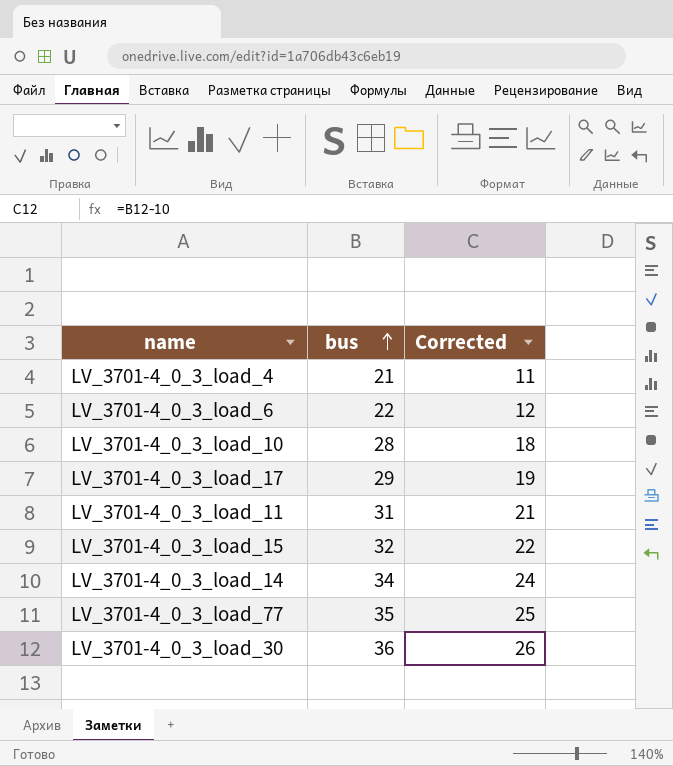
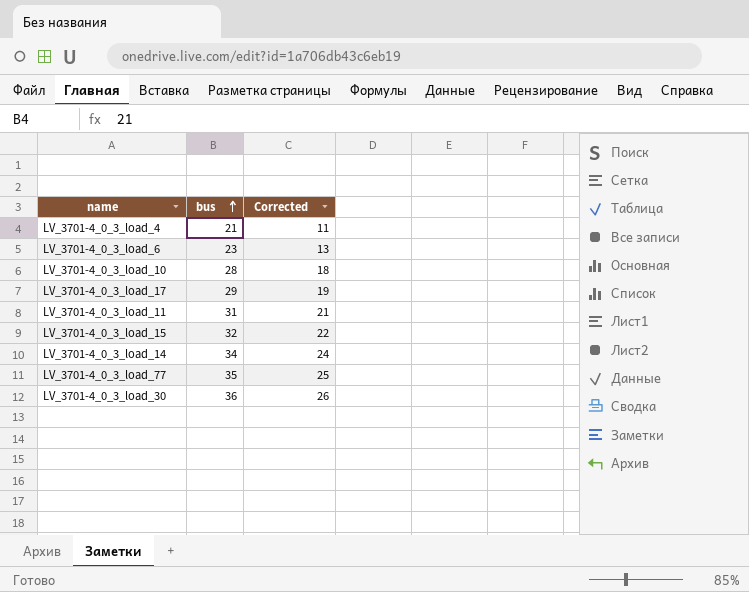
LV_3701-4_0_3_load_6 | bus: 22 -> 23
LV_3701-4_0_3_load_6 | Corrected: 12 -> 13

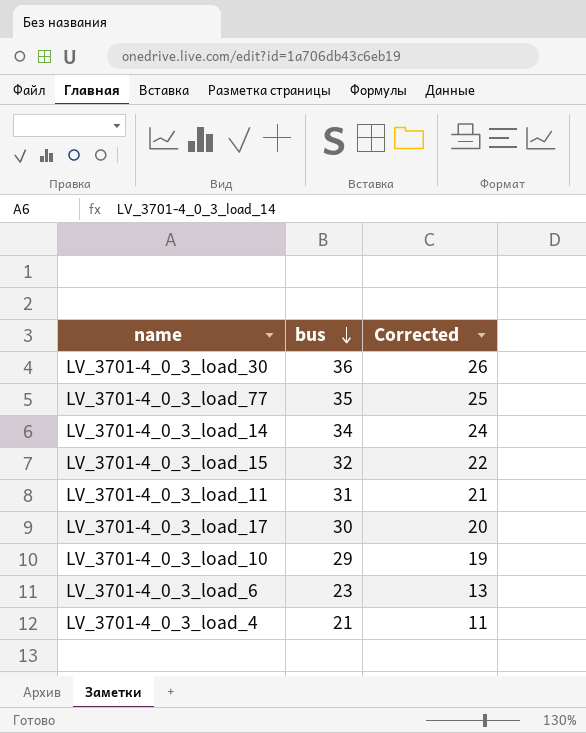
row order: bus ascending -> bus descending
LV_3701-4_0_3_load_17 | bus: 29 -> 30
LV_3701-4_0_3_load_17 | Corrected: 19 -> 20
LV_3701-4_0_3_load_10 | bus: 28 -> 29
LV_3701-4_0_3_load_10 | Corrected: 18 -> 19

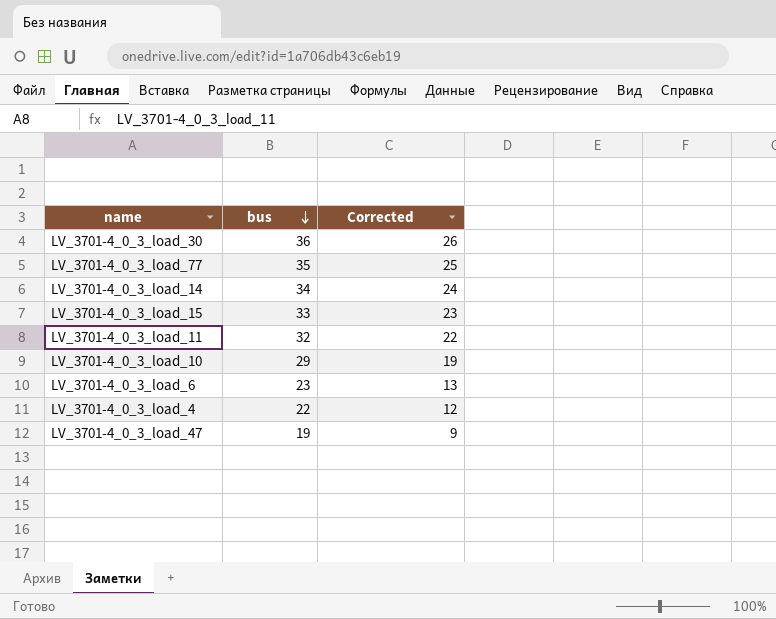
row LV_3701-4_0_3_load_17: 30 | 20 -> none
LV_3701-4_0_3_load_15 | bus: 32 -> 33
LV_3701-4_0_3_load_15 | Corrected: 22 -> 23
LV_3701-4_0_3_load_11 | bus: 31 -> 32
LV_3701-4_0_3_load_11 | Corrected: 21 -> 22
LV_3701-4_0_3_load_4 | bus: 21 -> 22
LV_3701-4_0_3_load_4 | Corrected: 11 -> 12
row LV_3701-4_0_3_load_47: none -> 19 | 9

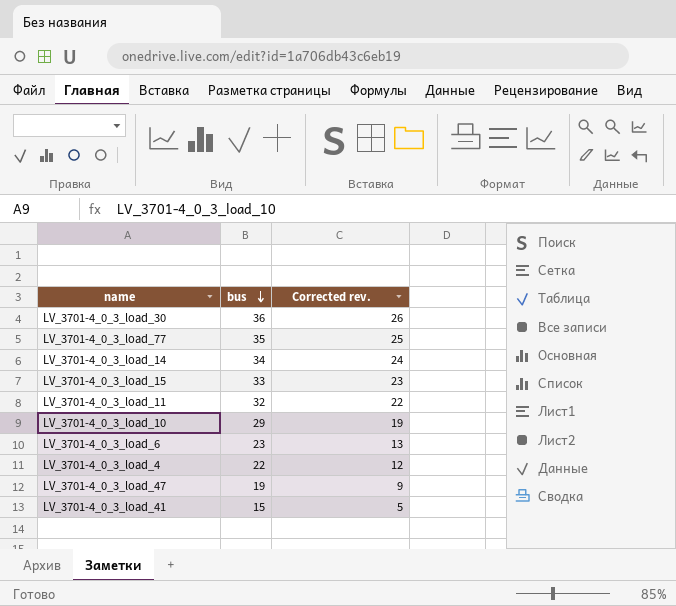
column name: Corrected -> Corrected rev.
row LV_3701-4_0_3_load_41: none -> 15 | 5

